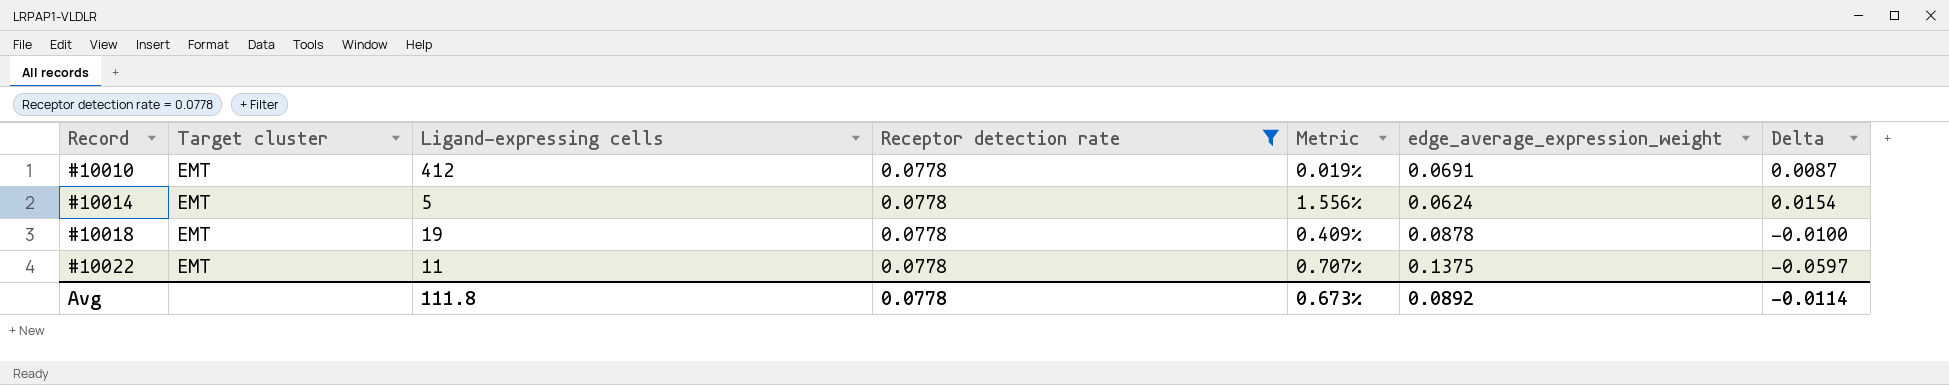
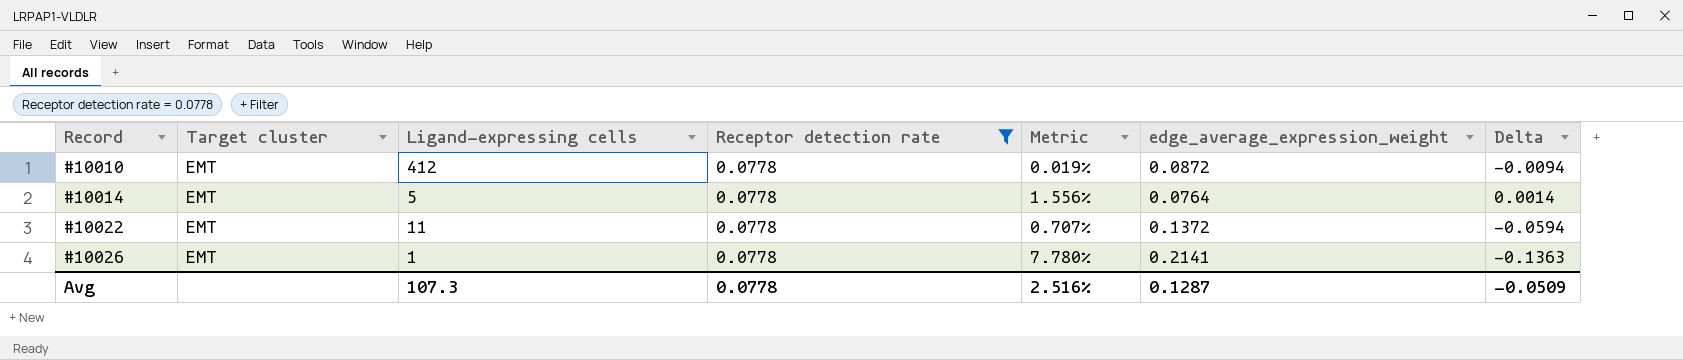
row #10018: EMT | 19 | 0.0778 | 0.409% | 0.0878 | -0.0100 -> none
#10010 | edge_average_expression_weight: 0.0691 -> 0.0872
#10010 | Delta: 0.0087 -> -0.0094
#10014 | edge_average_expression_weight: 0.0624 -> 0.0764
#10014 | Delta: 0.0154 -> 0.0014
#10022 | edge_average_expression_weight: 0.1375 -> 0.1372
#10022 | Delta: -0.0597 -> -0.0594
row #10026: none -> EMT | 1 | 0.0778 | 7.780% | 0.2141 | -0.1363
Avg | Ligand-expressing cells: 111.8 -> 107.3
Avg | Metric: 0.673% -> 2.516%
Avg | edge_average_expression_weight: 0.0892 -> 0.1287
Avg | Delta: -0.0114 -> -0.0509

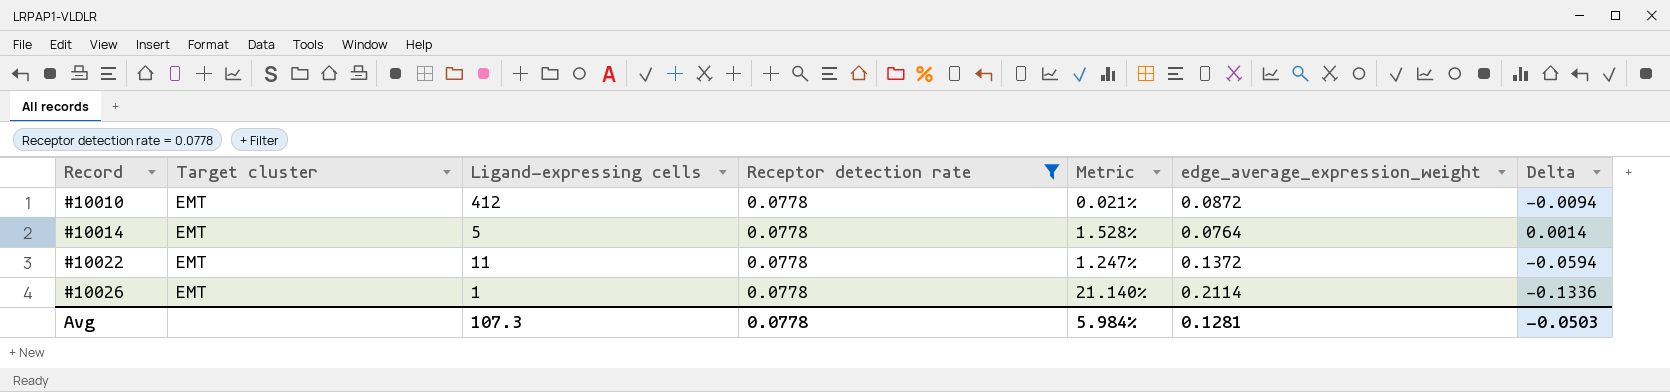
column Metric | formula: [Receptor detection rate] / [Ligand-expressing cells] -> [edge_average_expression_weight] / [Ligand-expressing cells]
#10026 | edge_average_expression_weight: 0.2141 -> 0.2114
#10026 | Delta: -0.1363 -> -0.1336
Avg | Metric: 2.516% -> 5.984%
Avg | edge_average_expression_weight: 0.1287 -> 0.1281
Avg | Delta: -0.0509 -> -0.0503

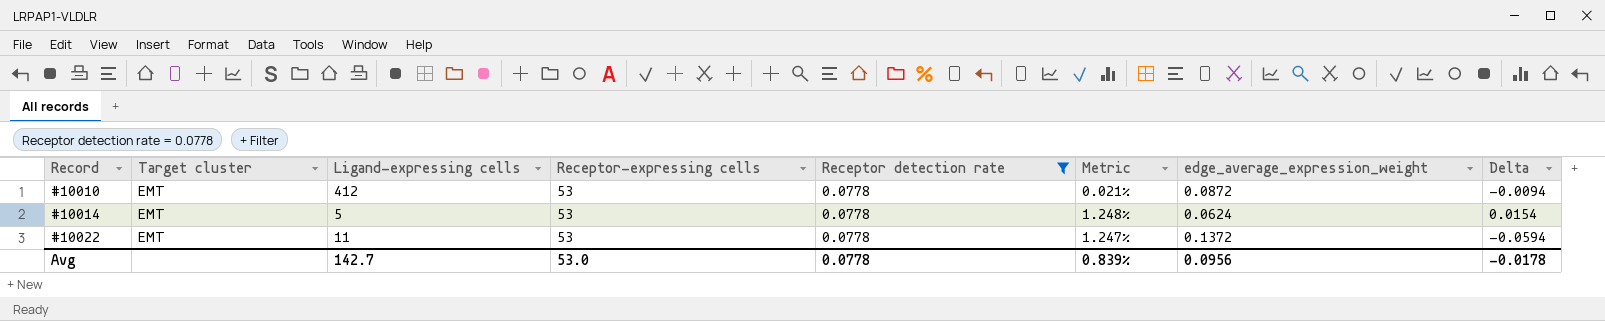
column Receptor-expressing cells | position: none -> 4
row #10026: EMT | 1 | 0.0778 | 21.140% | 0.2114 | -0.1336 -> none
#10014 | Metric: 1.528% -> 1.248%
#10014 | edge_average_expression_weight: 0.0764 -> 0.0624
#10014 | Delta: 0.0014 -> 0.0154
Avg | Ligand-expressing cells: 107.3 -> 142.7
Avg | Metric: 5.984% -> 0.839%
Avg | edge_average_expression_weight: 0.1281 -> 0.0956
Avg | Delta: -0.0503 -> -0.0178

